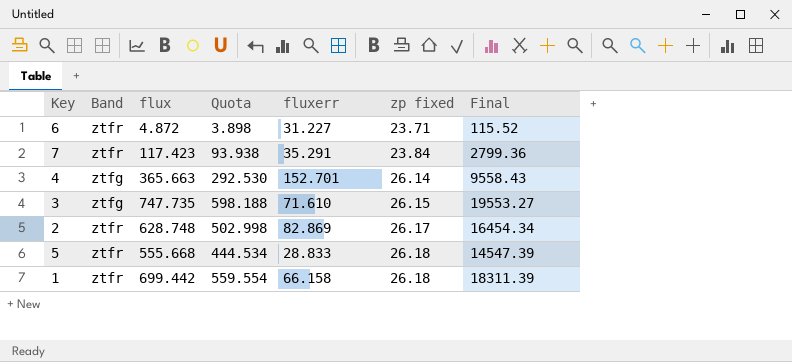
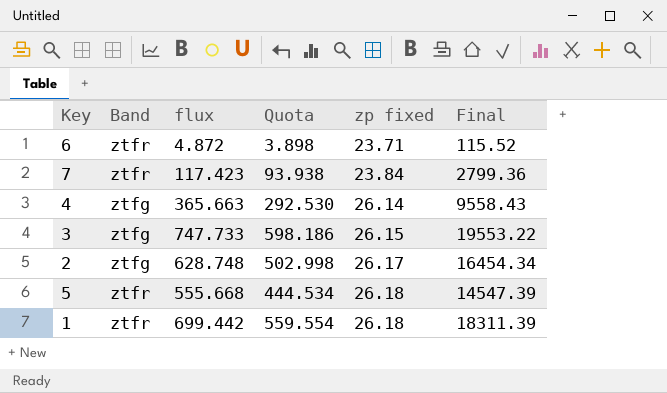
column fluxerr | position: 5 -> none
3 | flux: 747.735 -> 747.733
3 | Quota: 598.188 -> 598.186
3 | Final: 19553.27 -> 19553.22
2 | Band: ztfr -> ztfg

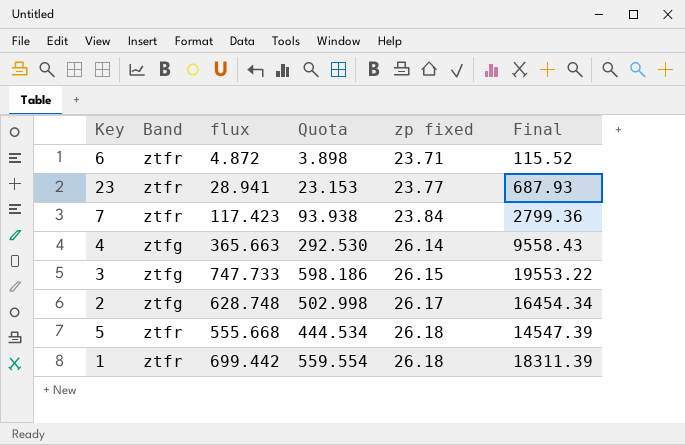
row 23: none -> ztfr | 28.941 | 23.153 | 23.77 | 687.93

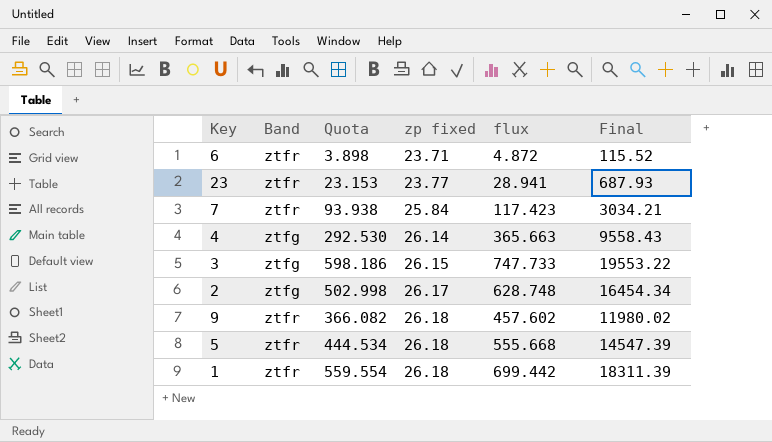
column flux | position: 3 -> 5
7 | zp fixed: 23.84 -> 25.84
7 | Final: 2799.36 -> 3034.21
row 9: none -> ztfr | 366.082 | 26.18 | 457.602 | 11980.02

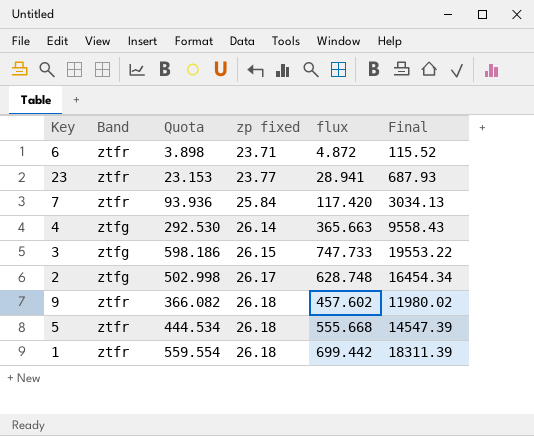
7 | Quota: 93.938 -> 93.936
7 | flux: 117.423 -> 117.420
7 | Final: 3034.21 -> 3034.13

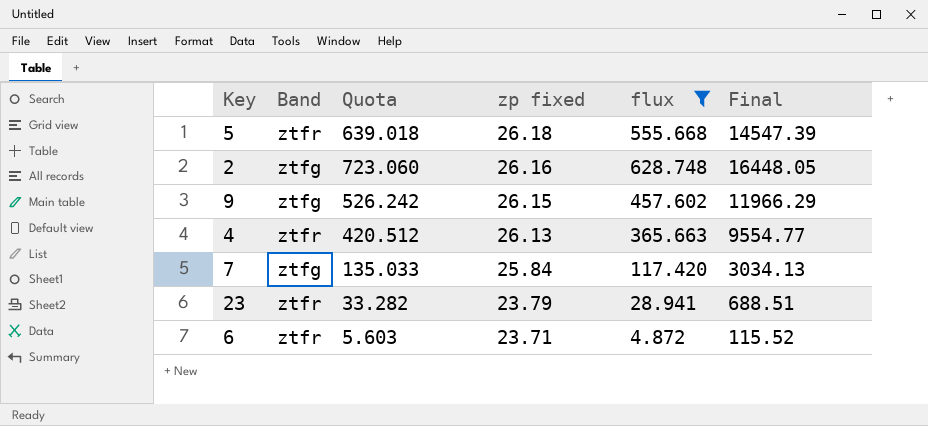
filter: none -> flux <= 628.748
row order: zp fixed ascending -> zp fixed descending
column Quota | formula: [flux] * 0.8 -> [flux] * 1.15
2 | zp fixed: 26.17 -> 26.16
2 | Final: 16454.34 -> 16448.05
9 | Band: ztfr -> ztfg
9 | zp fixed: 26.18 -> 26.15
9 | Final: 11980.02 -> 11966.29
4 | Band: ztfg -> ztfr
4 | zp fixed: 26.14 -> 26.13
4 | Final: 9558.43 -> 9554.77
7 | Band: ztfr -> ztfg
23 | zp fixed: 23.77 -> 23.79
23 | Final: 687.93 -> 688.51

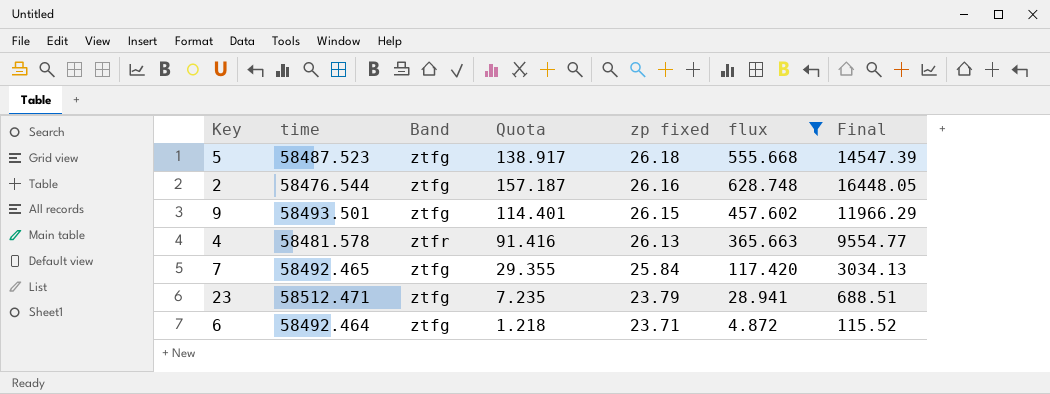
column time | position: none -> 2
column Quota | formula: [flux] * 1.15 -> [flux] * 0.25
5 | Band: ztfr -> ztfg
23 | Band: ztfr -> ztfg
6 | Band: ztfr -> ztfg

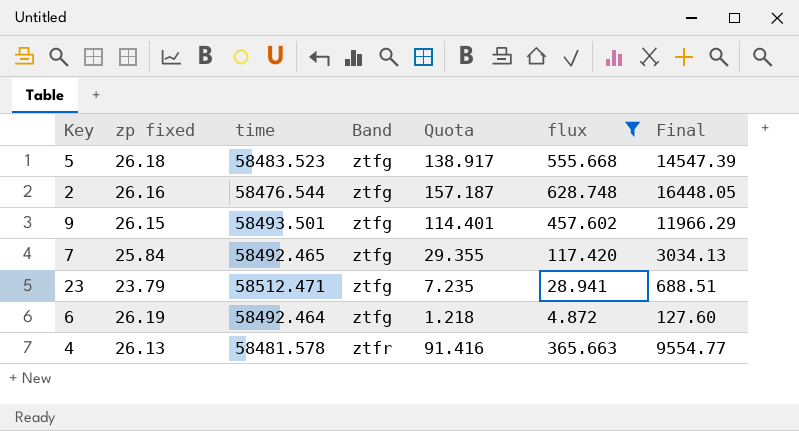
row order: zp fixed descending -> Band ascending
column zp fixed | position: 5 -> 2
5 | time: 58487.523 -> 58483.523
6 | zp fixed: 23.71 -> 26.19
6 | Final: 115.52 -> 127.60

